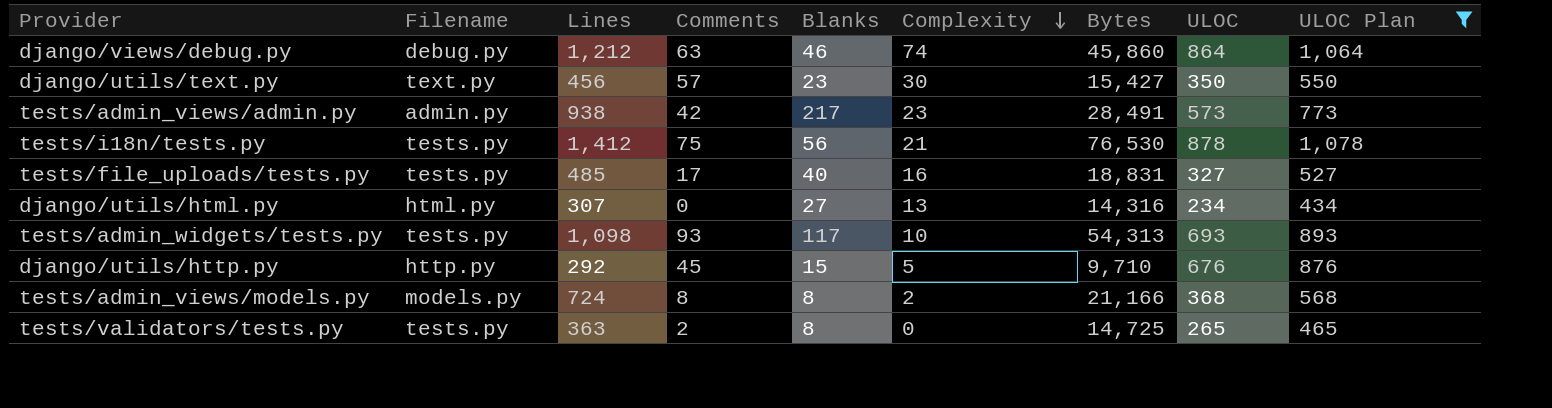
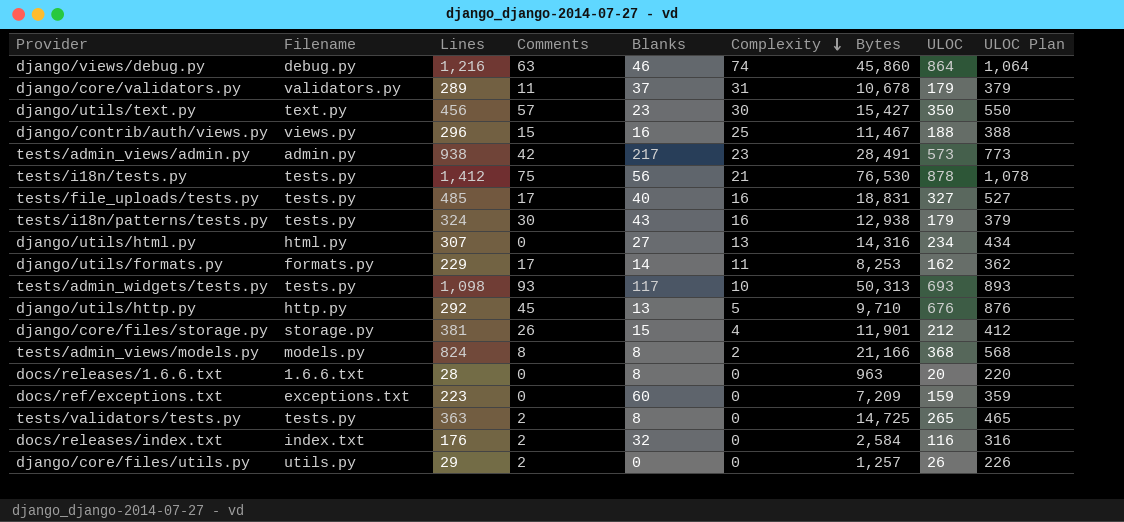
filter: ULOC Plan >= 434 -> none
django/views/debug.py | Lines: 1,212 -> 1,216
tests/admin_widgets/tests.py | Bytes: 54,313 -> 50,313
django/utils/http.py | Blanks: 15 -> 13
tests/admin_views/models.py | Lines: 724 -> 824

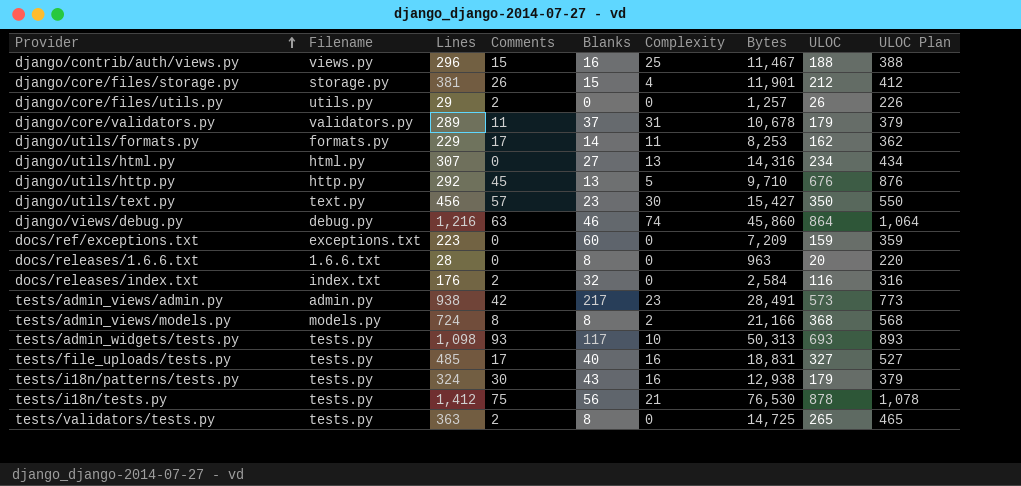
row order: Complexity descending -> Provider ascending
tests/admin_views/models.py | Lines: 824 -> 724

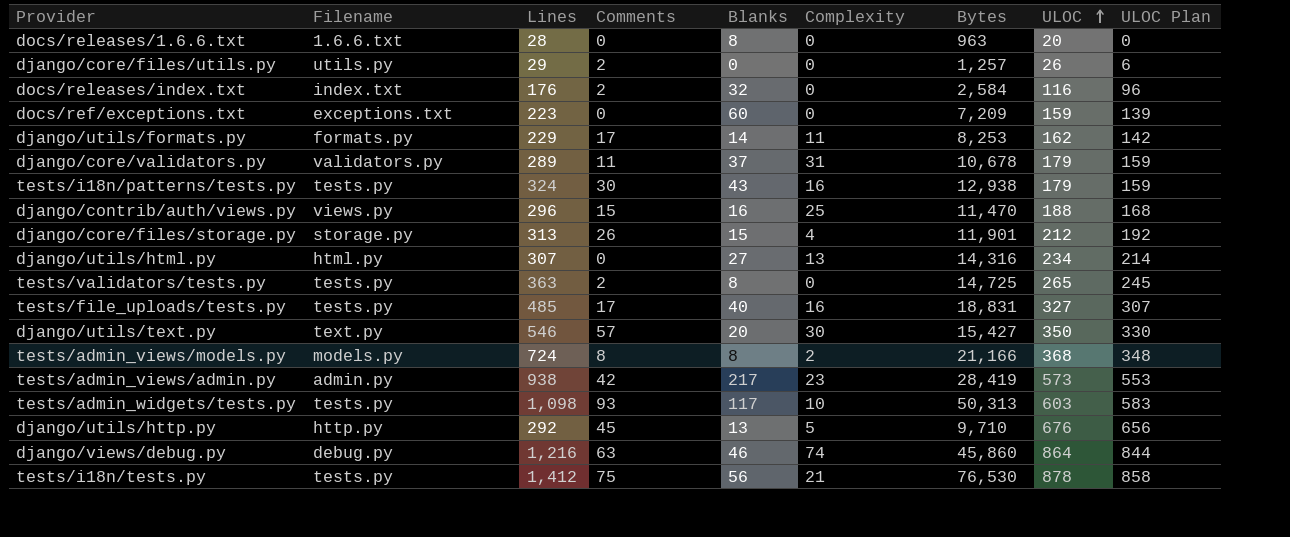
row order: Provider ascending -> ULOC ascending
column ULOC Plan | formula: [ULOC] + 200 -> [ULOC] - 20
django/contrib/auth/views.py | Bytes: 11,467 -> 11,470
django/core/files/storage.py | Lines: 381 -> 313
django/utils/text.py | Lines: 456 -> 546
django/utils/text.py | Blanks: 23 -> 20
tests/admin_views/admin.py | Bytes: 28,491 -> 28,419
tests/admin_widgets/tests.py | ULOC: 693 -> 603

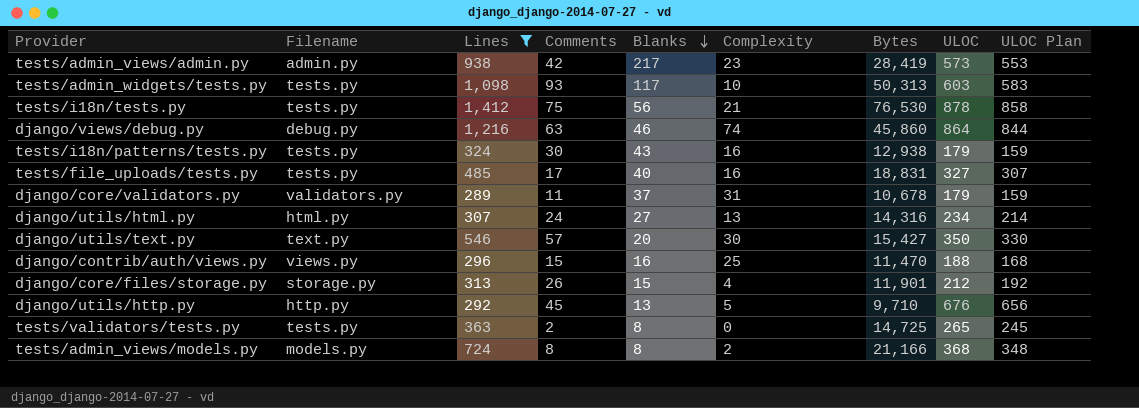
filter: none -> Lines >= 289
row order: ULOC ascending -> Blanks descending
django/utils/html.py | Comments: 0 -> 24

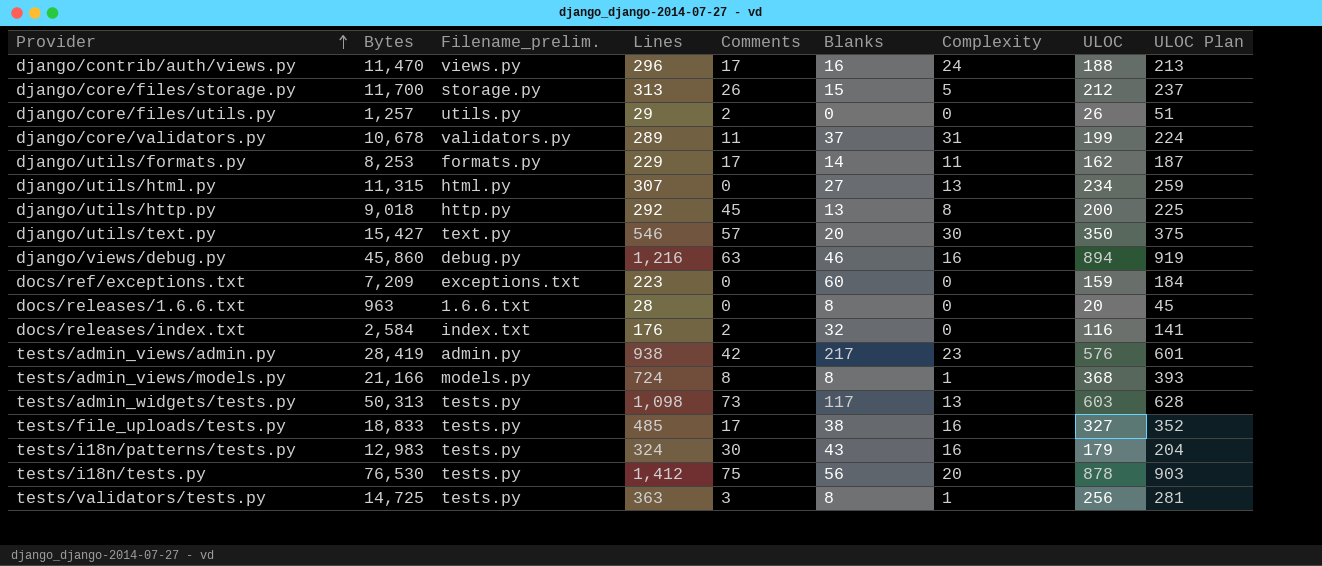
filter: Lines >= 289 -> none
row order: Blanks descending -> Provider ascending
column Bytes | position: 7 -> 2
column name: Filename -> Filename_prelim.
column ULOC Plan | formula: [ULOC] - 20 -> [ULOC] + 25
django/contrib/auth/views.py | Comments: 15 -> 17
django/contrib/auth/views.py | Complexity: 25 -> 24
django/core/files/storage.py | Bytes: 11,901 -> 11,700
django/core/files/storage.py | Complexity: 4 -> 5
django/core/validators.py | ULOC: 179 -> 199
django/utils/html.py | Bytes: 14,316 -> 11,315
django/utils/html.py | Comments: 24 -> 0
django/utils/http.py | Bytes: 9,710 -> 9,018
django/utils/http.py | Complexity: 5 -> 8
django/utils/http.py | ULOC: 676 -> 200
django/views/debug.py | Complexity: 74 -> 16
django/views/debug.py | ULOC: 864 -> 894
tests/admin_views/admin.py | ULOC: 573 -> 576
tests/admin_views/models.py | Complexity: 2 -> 1
tests/admin_widgets/tests.py | Comments: 93 -> 73
tests/admin_widgets/tests.py | Complexity: 10 -> 13
tests/file_uploads/tests.py | Bytes: 18,831 -> 18,833
tests/file_uploads/tests.py | Blanks: 40 -> 38
tests/i18n/patterns/tests.py | Bytes: 12,938 -> 12,983
tests/i18n/tests.py | Complexity: 21 -> 20
tests/validators/tests.py | Comments: 2 -> 3
tests/validators/tests.py | Complexity: 0 -> 1
tests/validators/tests.py | ULOC: 265 -> 256

